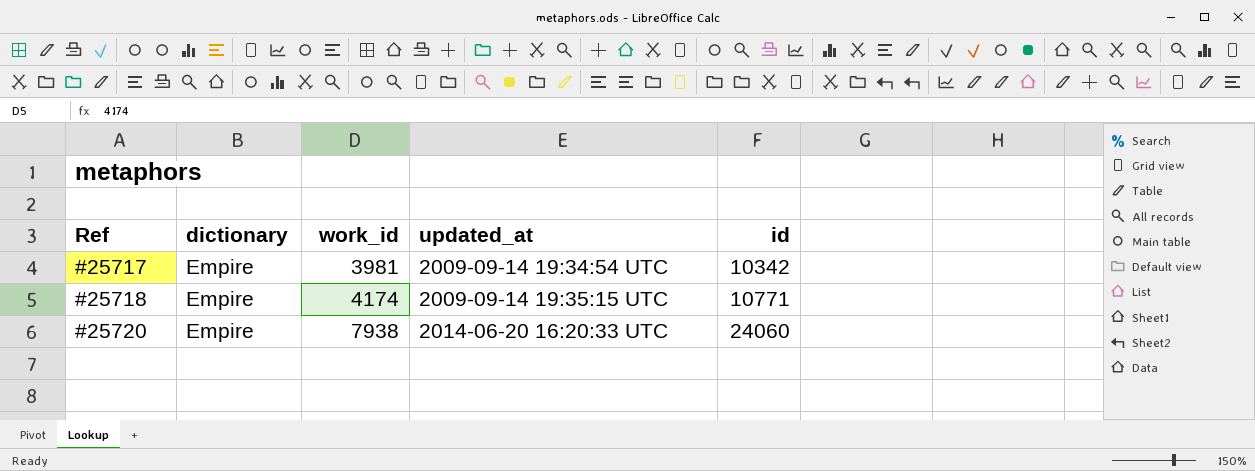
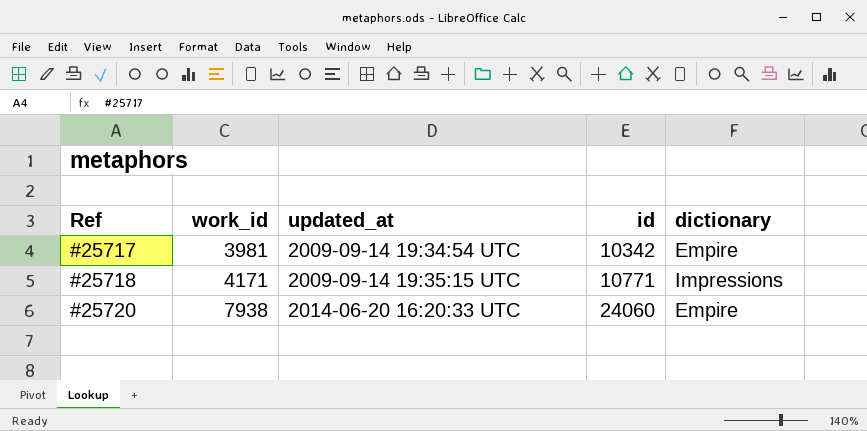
column dictionary | position: 2 -> 5
#25718 | work_id: 4174 -> 4171
#25718 | dictionary: Empire -> Impressions

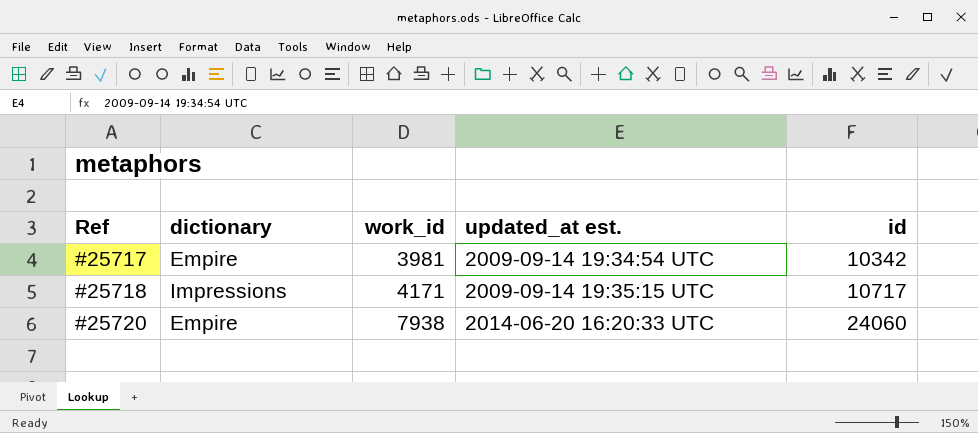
column dictionary | position: 5 -> 2
column name: updated_at -> updated_at est.
#25718 | id: 10771 -> 10717

